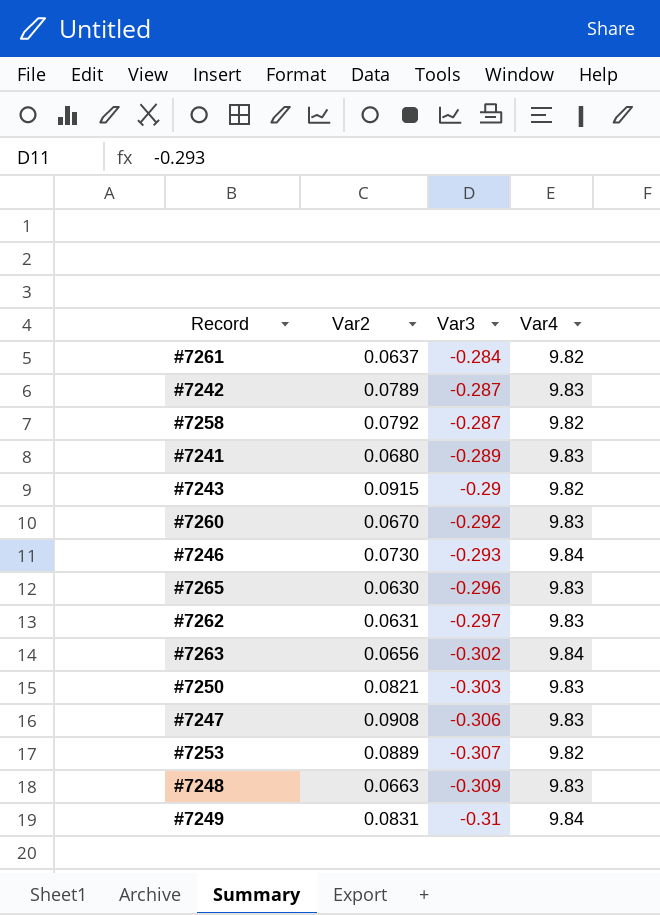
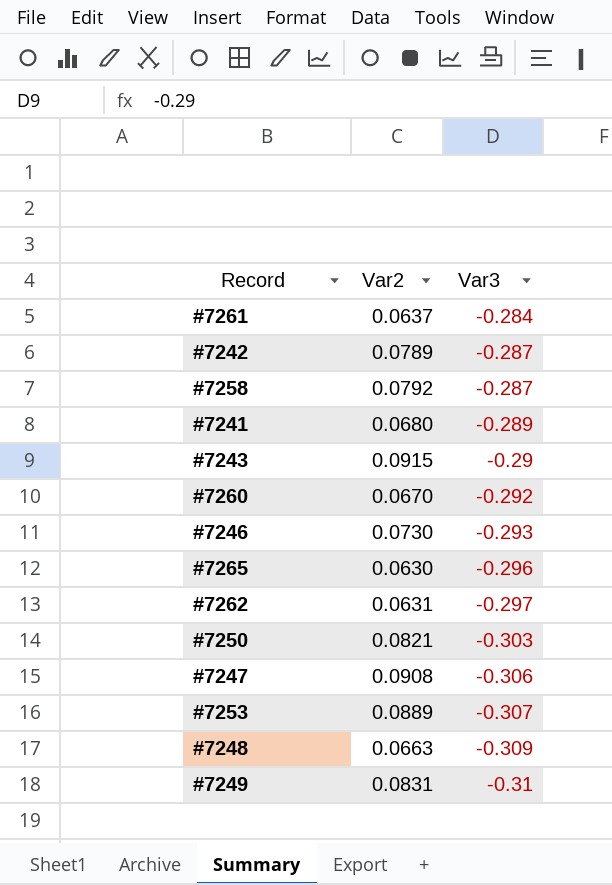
column Var4 | position: 4 -> none
row #7263: 0.0656 | -0.302 | 9.84 -> none

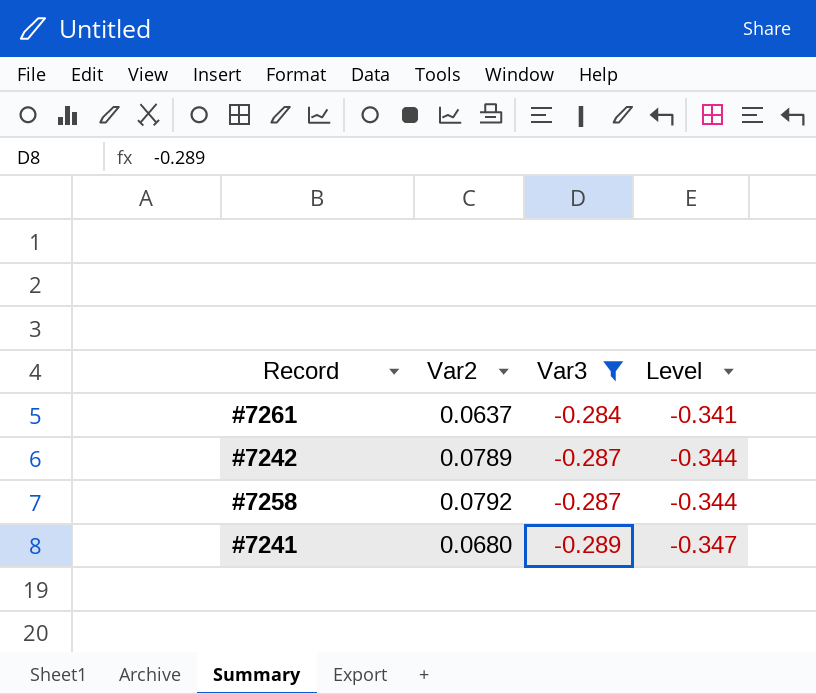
filter: none -> Var3 >= -0.289
column Level | formula: none -> [Var3] * 1.2

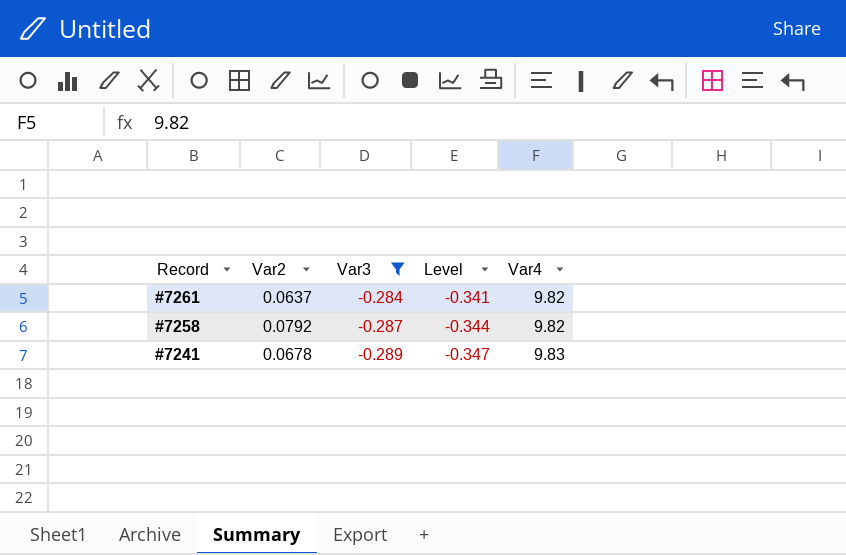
column Var4 | position: none -> 5
row #7242: 0.0789 | -0.287 | -0.344 -> none
#7241 | Var2: 0.0680 -> 0.0678

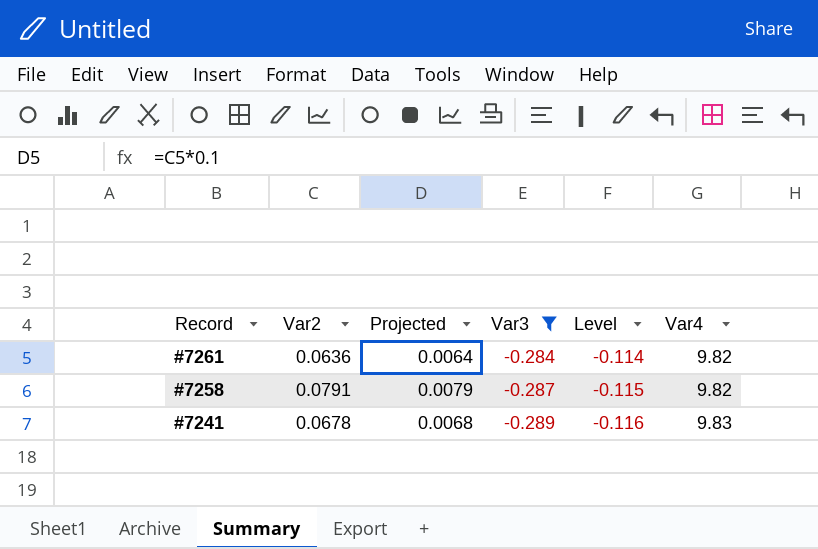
column Projected | formula: none -> [Var2] * 0.1
column Level | formula: [Var3] * 1.2 -> [Var3] * 0.4
#7261 | Var2: 0.0637 -> 0.0636
#7258 | Var2: 0.0792 -> 0.0791

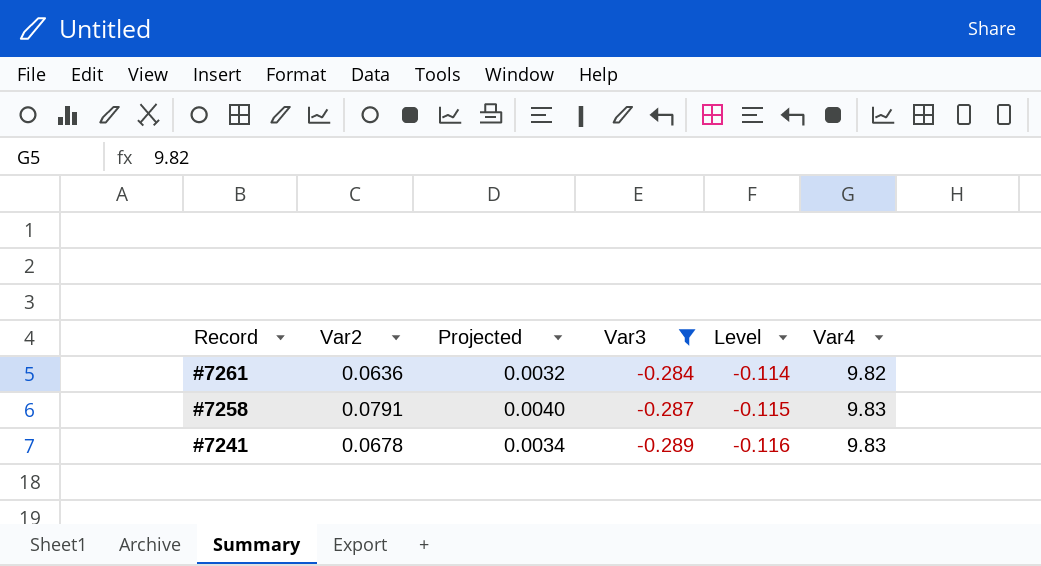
column Projected | formula: [Var2] * 0.1 -> [Var2] * 0.05
#7258 | Var4: 9.82 -> 9.83

